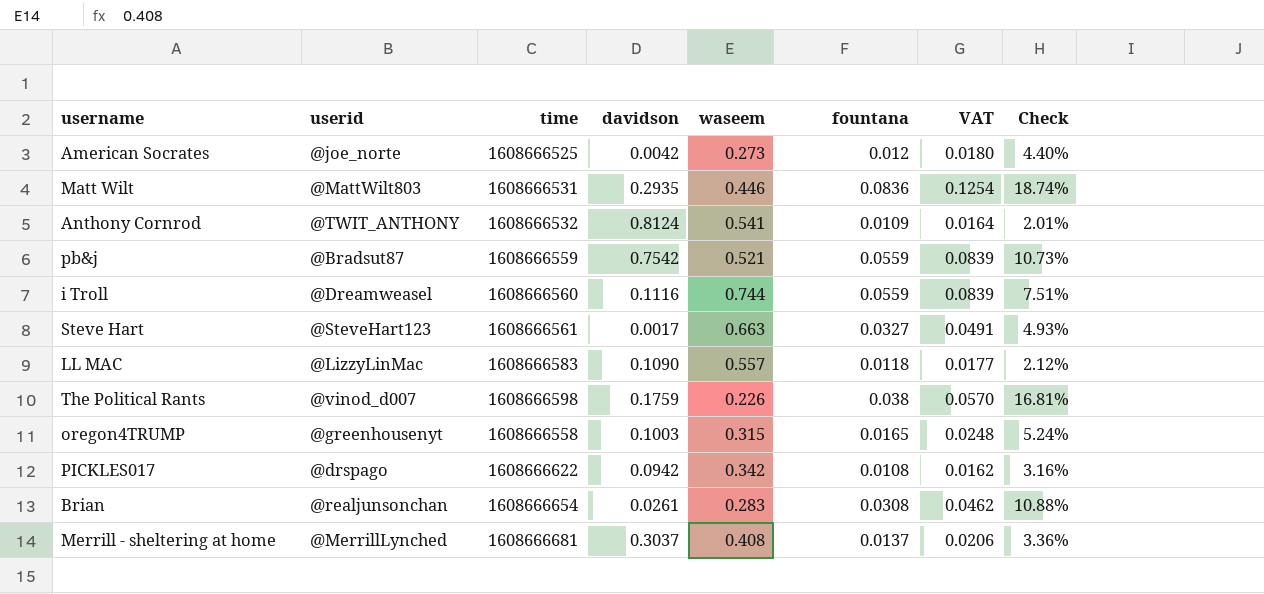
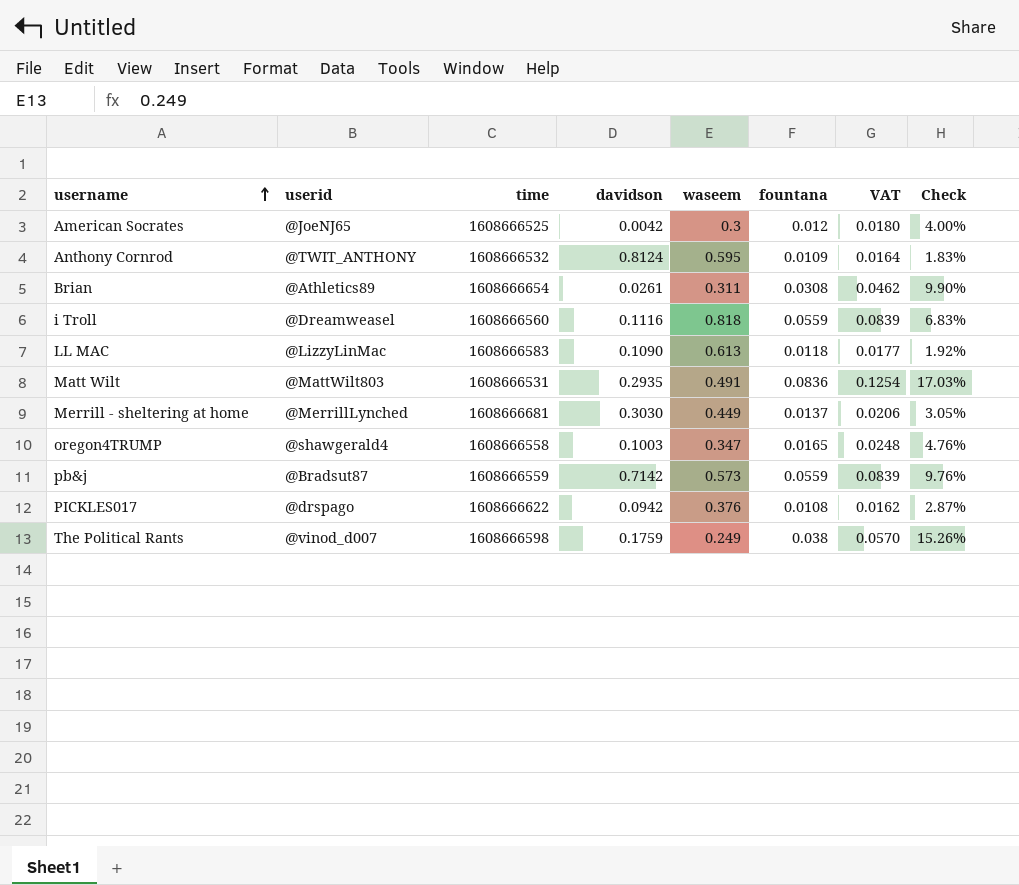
row order: none -> username ascending
row Steve Hart: @SteveHart123 | 1608666561 | 0.0017 | 0.663 | 0.0327 | 0.0491 | 4.93% -> none
American Socrates | userid: @joe_norte -> @JoeNJ65
American Socrates | waseem: 0.273 -> 0.3
American Socrates | Check: 4.40% -> 4.00%
Anthony Cornrod | waseem: 0.541 -> 0.595
Anthony Cornrod | Check: 2.01% -> 1.83%
Brian | userid: @realjunsonchan -> @Athletics89
Brian | waseem: 0.283 -> 0.311
Brian | Check: 10.88% -> 9.90%
i Troll | waseem: 0.744 -> 0.818
i Troll | Check: 7.51% -> 6.83%
LL MAC | waseem: 0.557 -> 0.613
LL MAC | Check: 2.12% -> 1.92%
Matt Wilt | waseem: 0.446 -> 0.491
Matt Wilt | Check: 18.74% -> 17.03%
Merrill - sheltering at home | davidson: 0.3037 -> 0.3030
Merrill - sheltering at home | waseem: 0.408 -> 0.449
Merrill - sheltering at home | Check: 3.36% -> 3.05%
oregon4TRUMP | userid: @greenhousenyt -> @shawgerald4
oregon4TRUMP | waseem: 0.315 -> 0.347
oregon4TRUMP | Check: 5.24% -> 4.76%
pb&j | davidson: 0.7542 -> 0.7142
pb&j | waseem: 0.521 -> 0.573
pb&j | Check: 10.73% -> 9.76%
PICKLES017 | waseem: 0.342 -> 0.376
PICKLES017 | Check: 3.16% -> 2.87%
The Political Rants | waseem: 0.226 -> 0.249
The Political Rants | Check: 16.81% -> 15.26%

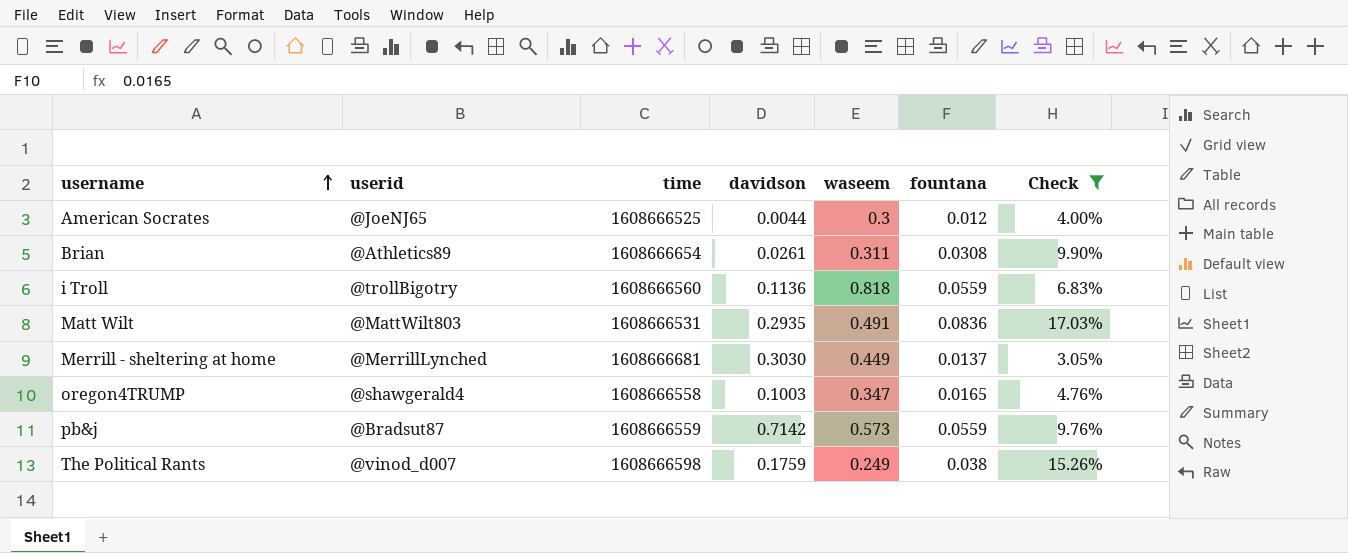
filter: none -> Check >= 3.05%
column VAT | formula: [fountana] * 1.5 -> none
American Socrates | davidson: 0.0042 -> 0.0044
i Troll | userid: @Dreamweasel -> @trollBigotry
i Troll | davidson: 0.1116 -> 0.1136

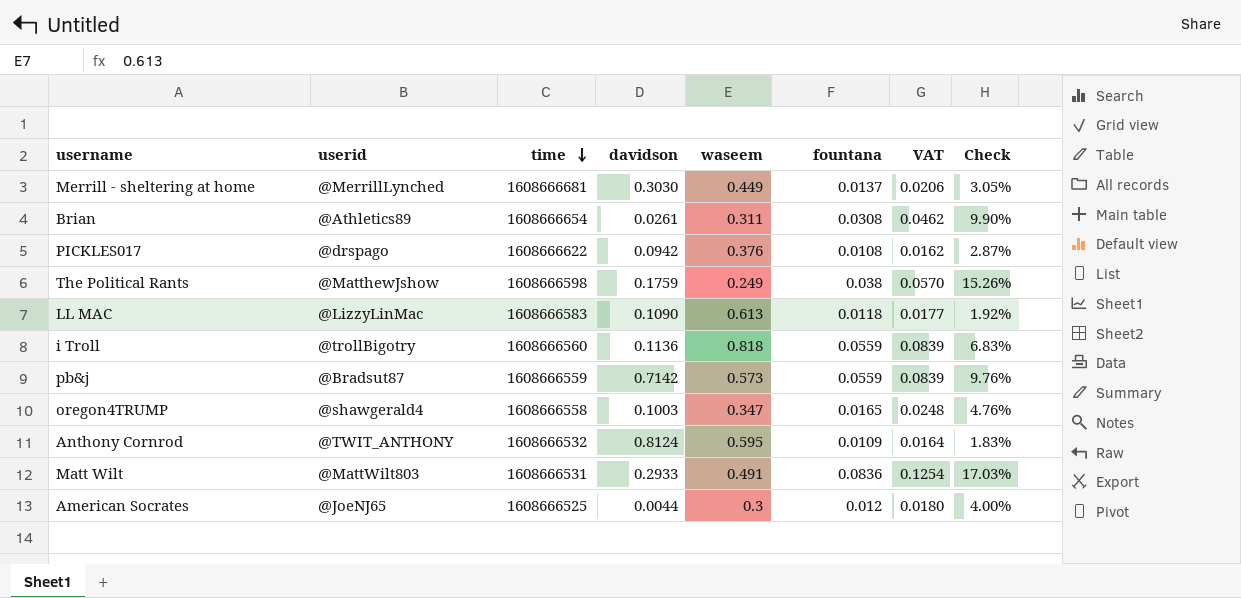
filter: Check >= 3.05% -> none
row order: username ascending -> time descending
column VAT | formula: none -> [fountana] * 1.5
The Political Rants | userid: @vinod_d007 -> @MatthewJshow
Matt Wilt | davidson: 0.2935 -> 0.2933

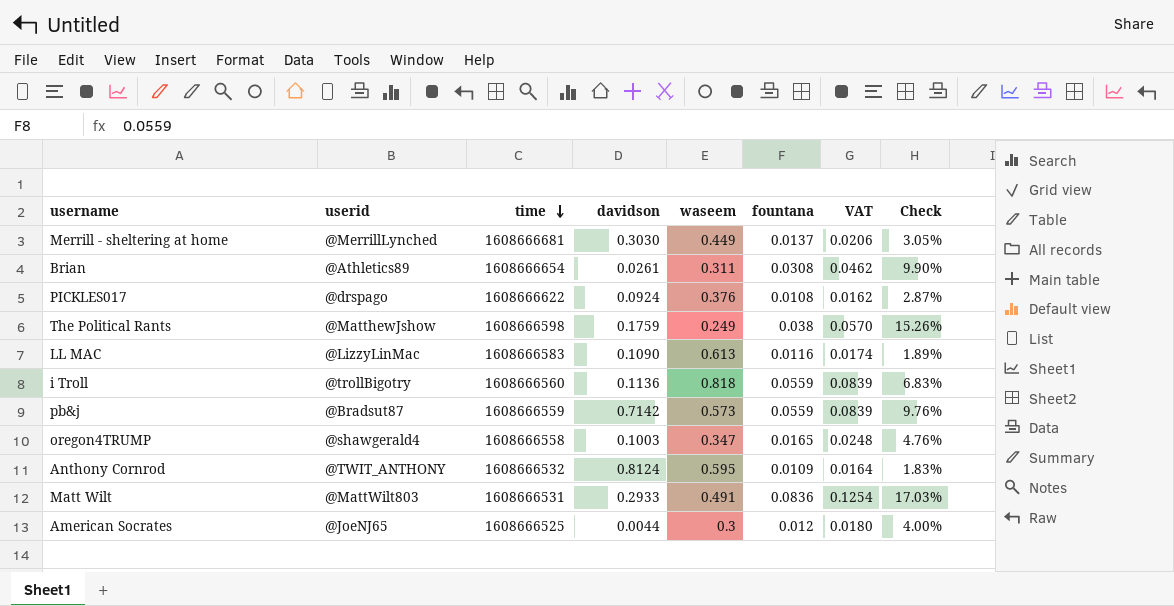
PICKLES017 | davidson: 0.0942 -> 0.0924
LL MAC | fountana: 0.0118 -> 0.0116
LL MAC | VAT: 0.0177 -> 0.0174
LL MAC | Check: 1.92% -> 1.89%

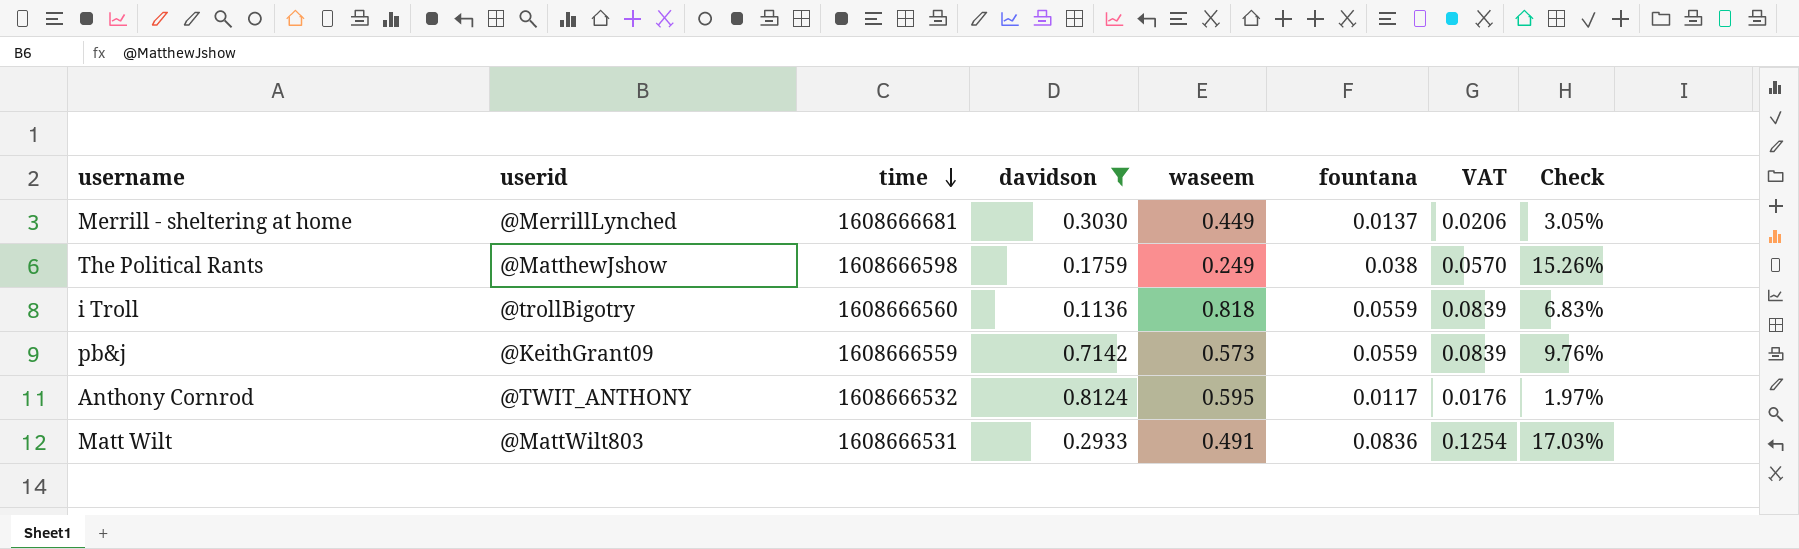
filter: none -> davidson >= 0.1136
pb&j | userid: @Bradsut87 -> @KeithGrant09
Anthony Cornrod | fountana: 0.0109 -> 0.0117
Anthony Cornrod | VAT: 0.0164 -> 0.0176
Anthony Cornrod | Check: 1.83% -> 1.97%

